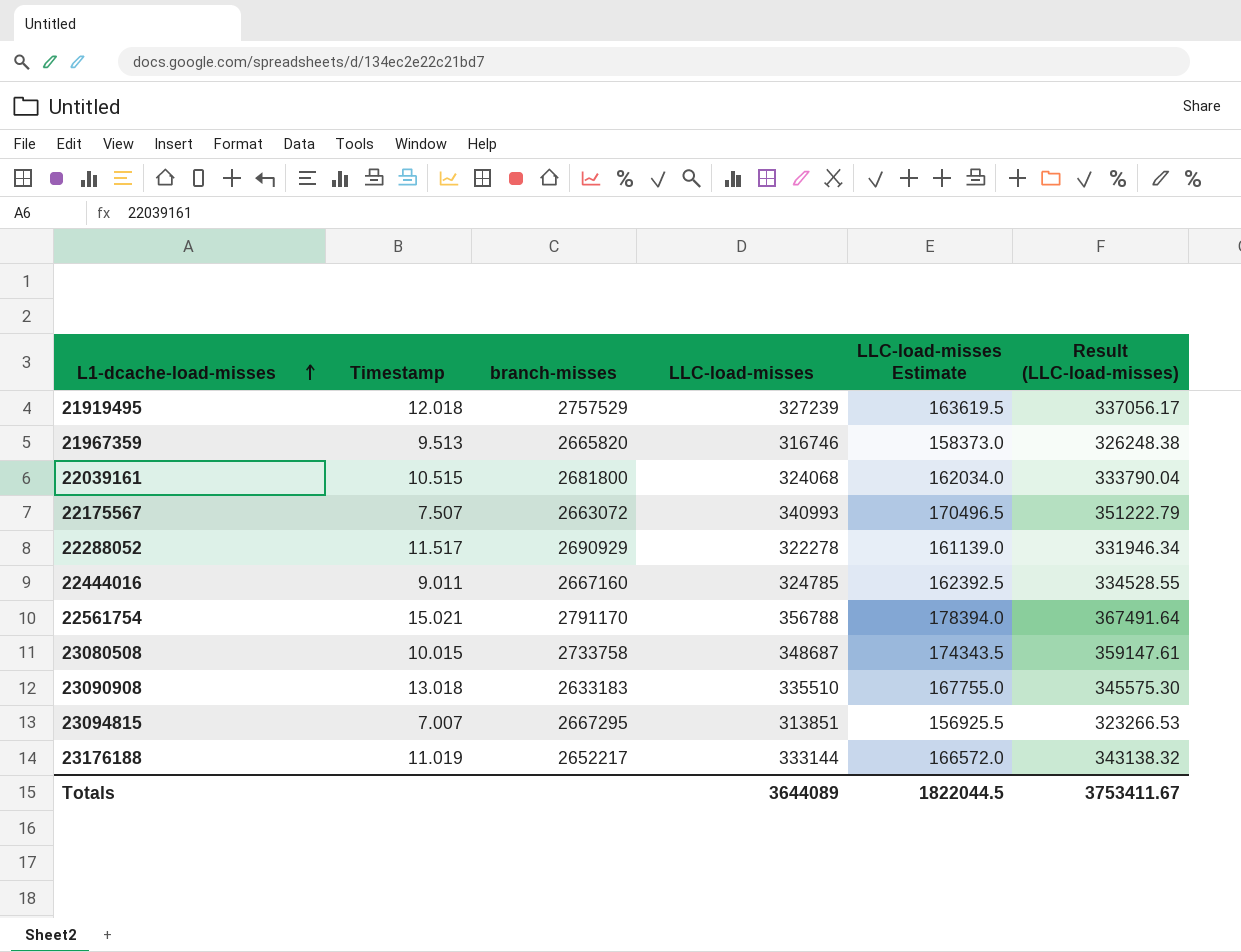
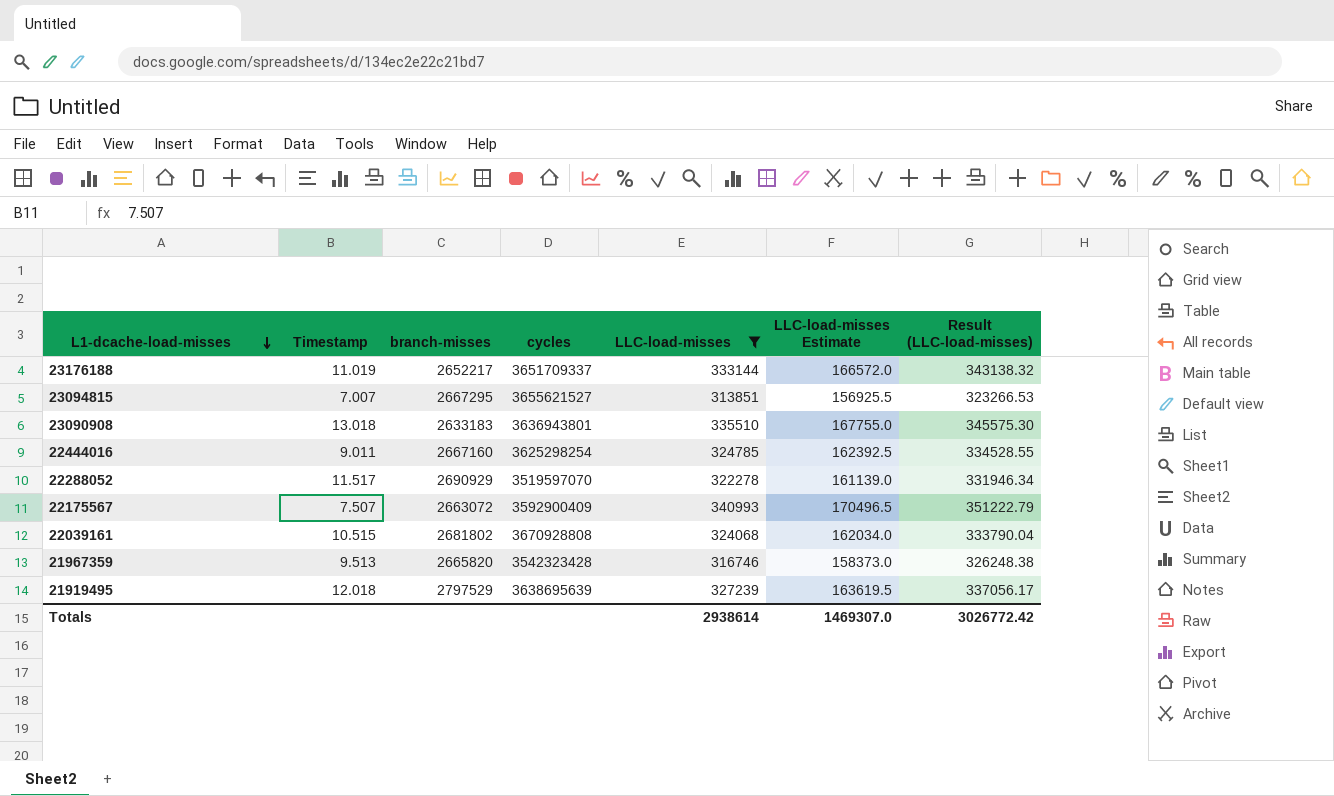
filter: none -> LLC-load-misses <= 340993
row order: L1-dcache-load-misses ascending -> L1-dcache-load-misses descending
column cycles | position: none -> 4
22039161 | branch-misses: 2681800 -> 2681802
21919495 | branch-misses: 2757529 -> 2797529
Totals | LLC-load-misses: 3644089 -> 2938614
Totals | LLC-load-misses Estimate: 1822044.5 -> 1469307.0
Totals | Result (LLC-load-misses): 3753411.67 -> 3026772.42

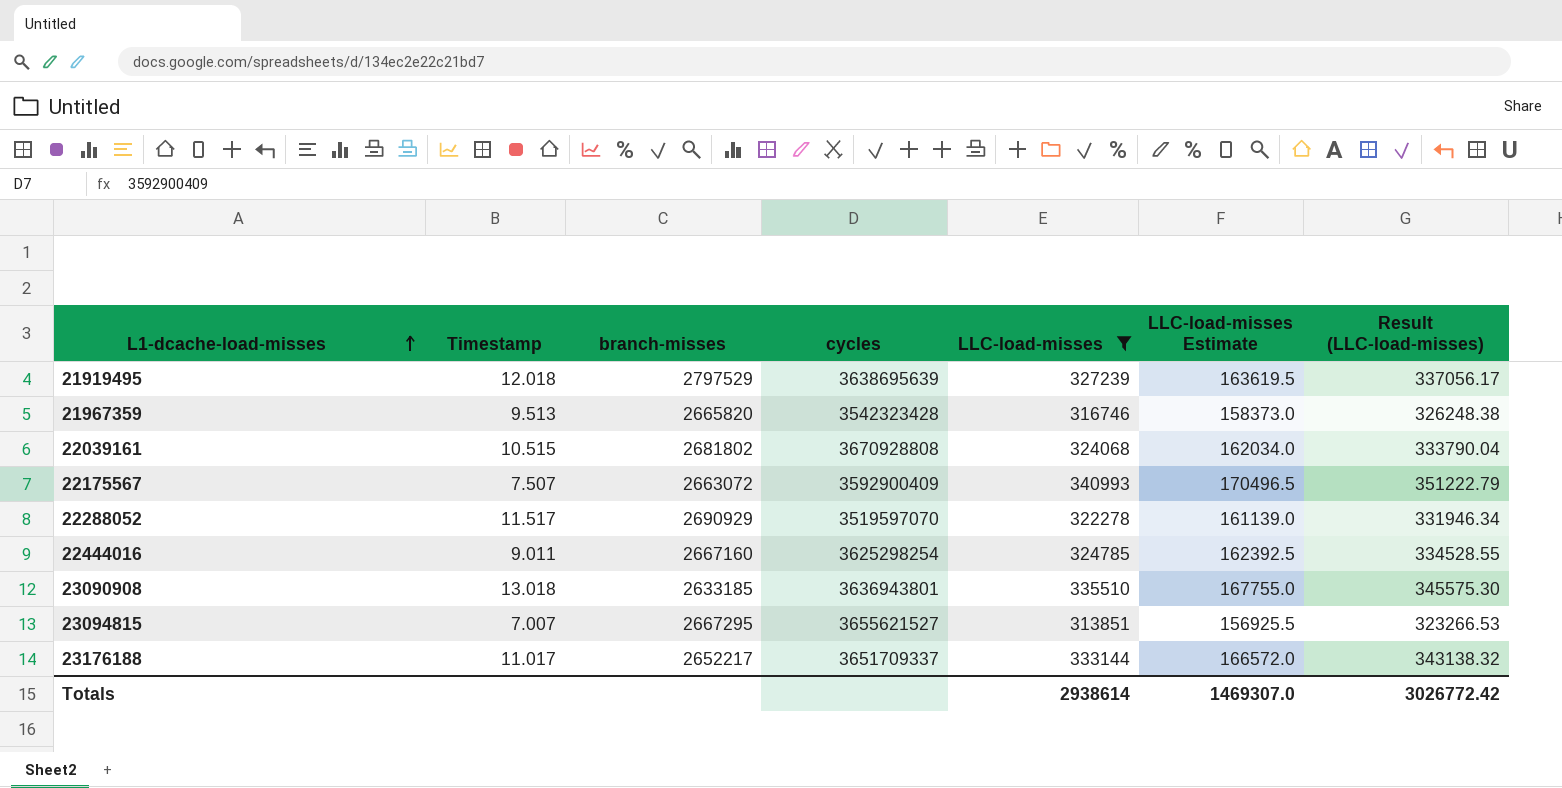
row order: L1-dcache-load-misses descending -> L1-dcache-load-misses ascending
23090908 | branch-misses: 2633183 -> 2633185
23176188 | Timestamp: 11.019 -> 11.017

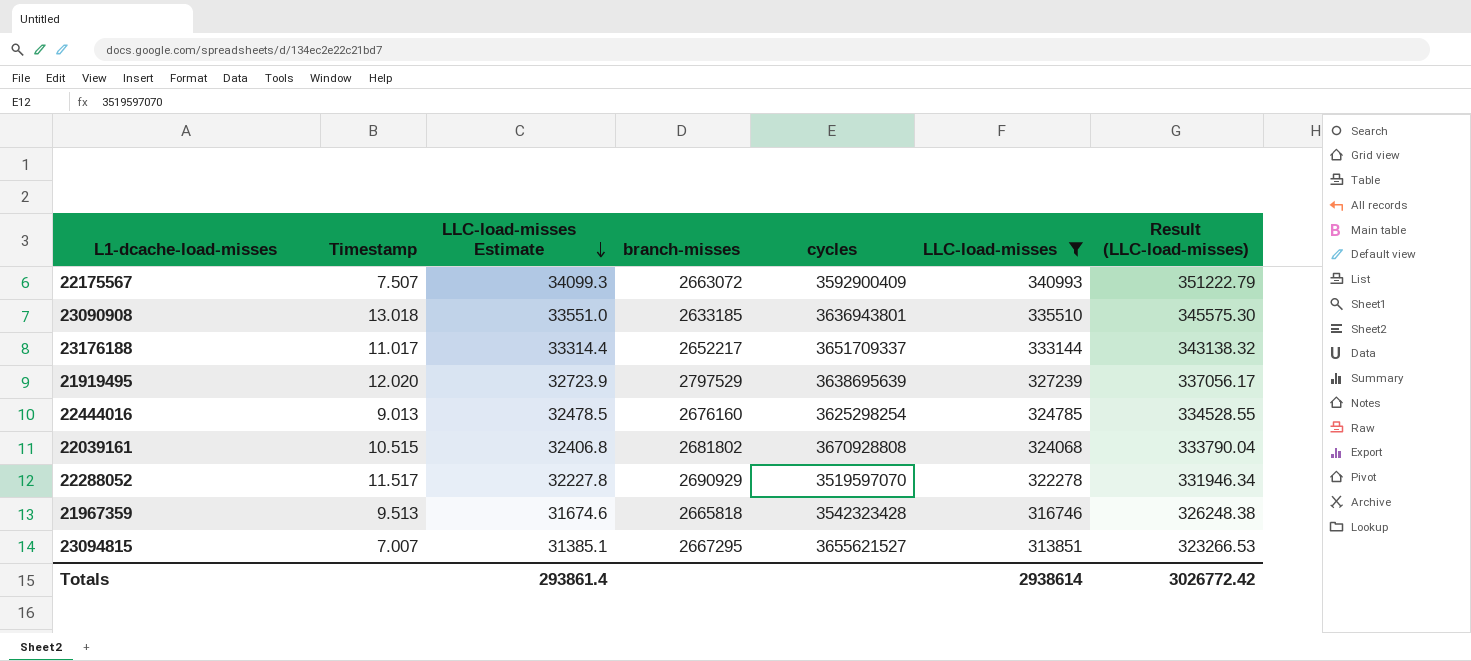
row order: L1-dcache-load-misses ascending -> LLC-load-misses Estimate descending
column LLC-load-misses Estimate | formula: [LLC-load-misses] * 0.5 -> [LLC-load-misses] * 0.1
column LLC-load-misses Estimate | position: 6 -> 3
21919495 | Timestamp: 12.018 -> 12.020
22444016 | Timestamp: 9.011 -> 9.013
22444016 | branch-misses: 2667160 -> 2676160
21967359 | branch-misses: 2665820 -> 2665818
Totals | LLC-load-misses Estimate: 1469307.0 -> 293861.4

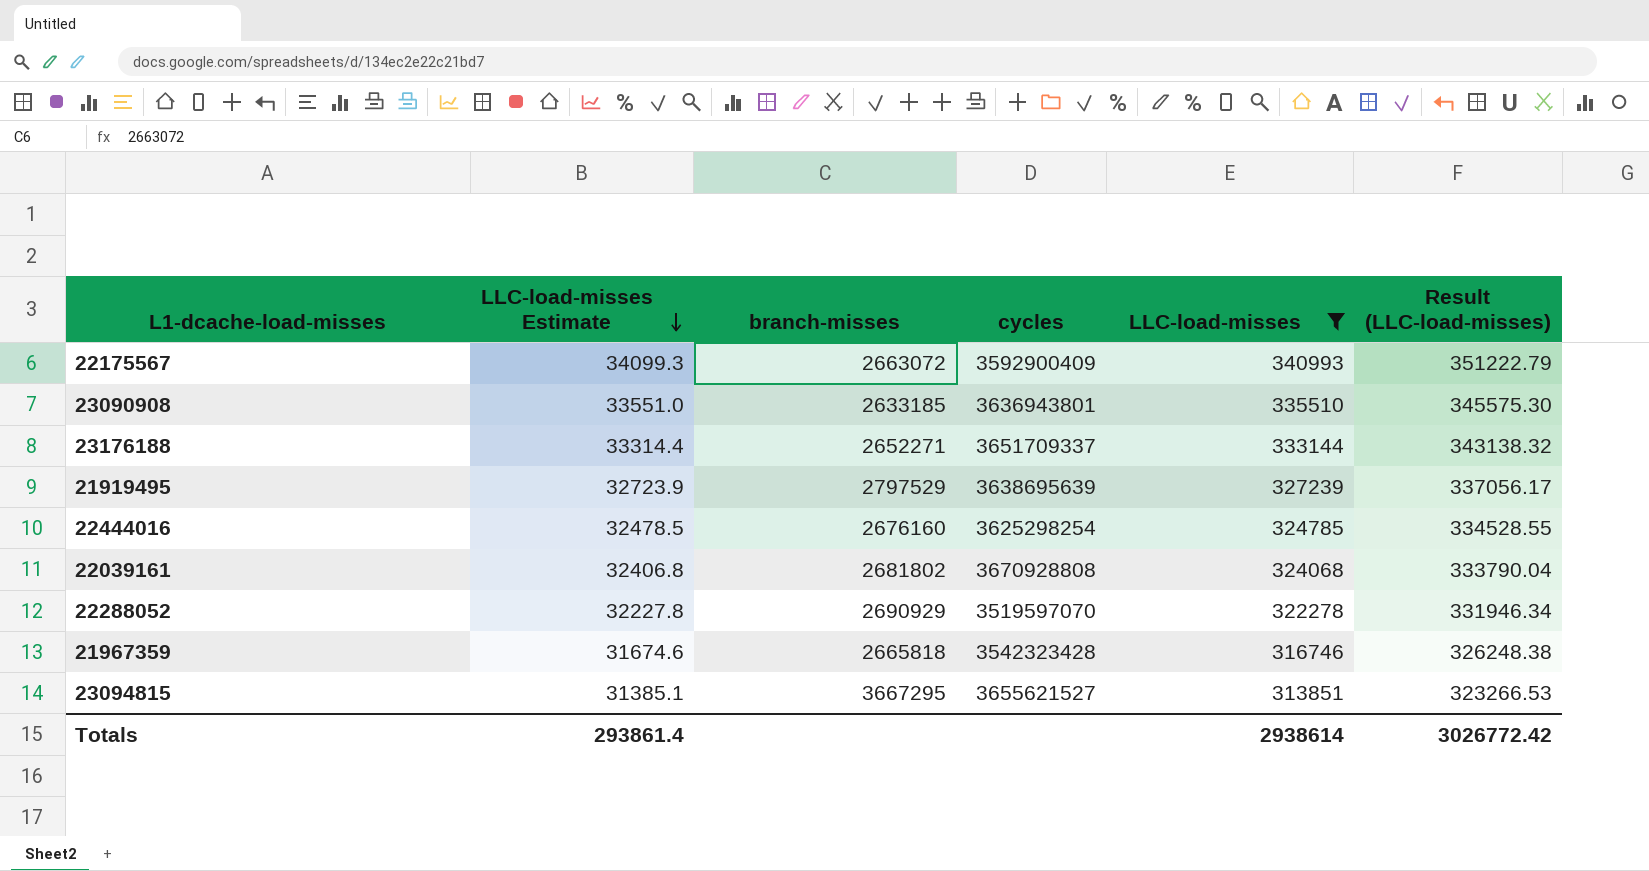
column Timestamp | position: 2 -> none
23176188 | branch-misses: 2652217 -> 2652271
23094815 | branch-misses: 2667295 -> 3667295

